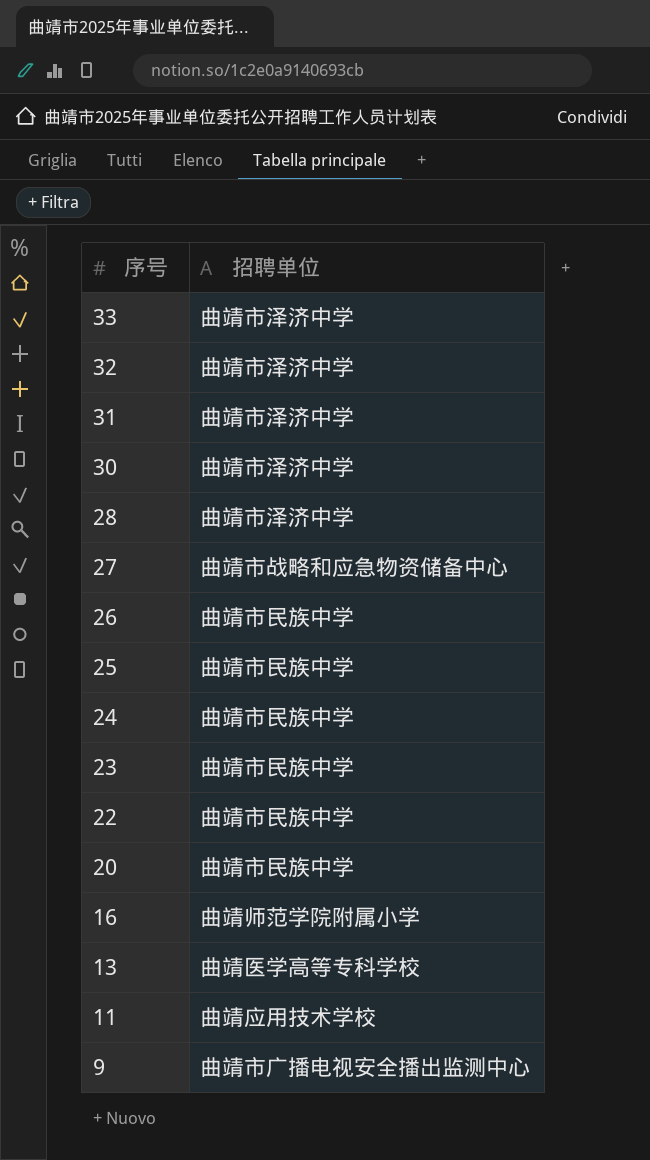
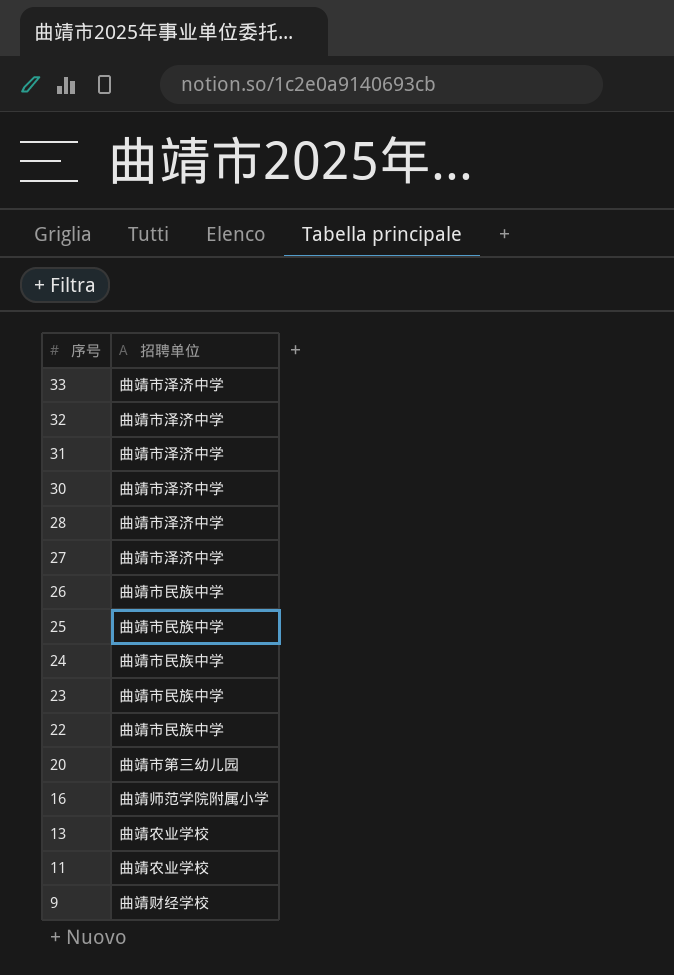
27 | 招聘单位: 曲靖市战略和应急物资储备中心 -> 曲靖市泽济中学
20 | 招聘单位: 曲靖市民族中学 -> 曲靖市第三幼儿园
13 | 招聘单位: 曲靖医学高等专科学校 -> 曲靖农业学校
11 | 招聘单位: 曲靖应用技术学校 -> 曲靖农业学校
9 | 招聘单位: 曲靖市广播电视安全播出监测中心 -> 曲靖财经学校

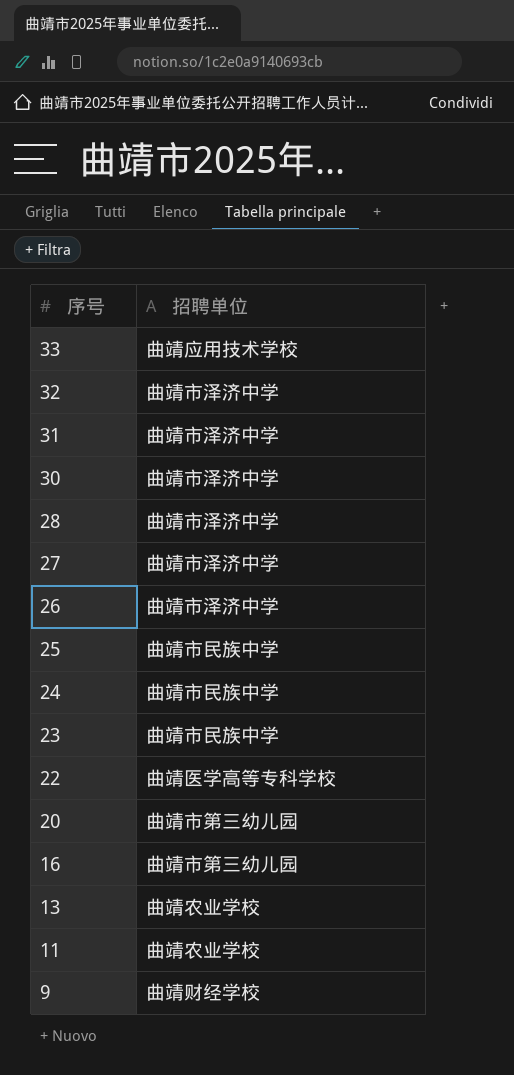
33 | 招聘单位: 曲靖市泽济中学 -> 曲靖应用技术学校
26 | 招聘单位: 曲靖市民族中学 -> 曲靖市泽济中学
22 | 招聘单位: 曲靖市民族中学 -> 曲靖医学高等专科学校
16 | 招聘单位: 曲靖师范学院附属小学 -> 曲靖市第三幼儿园

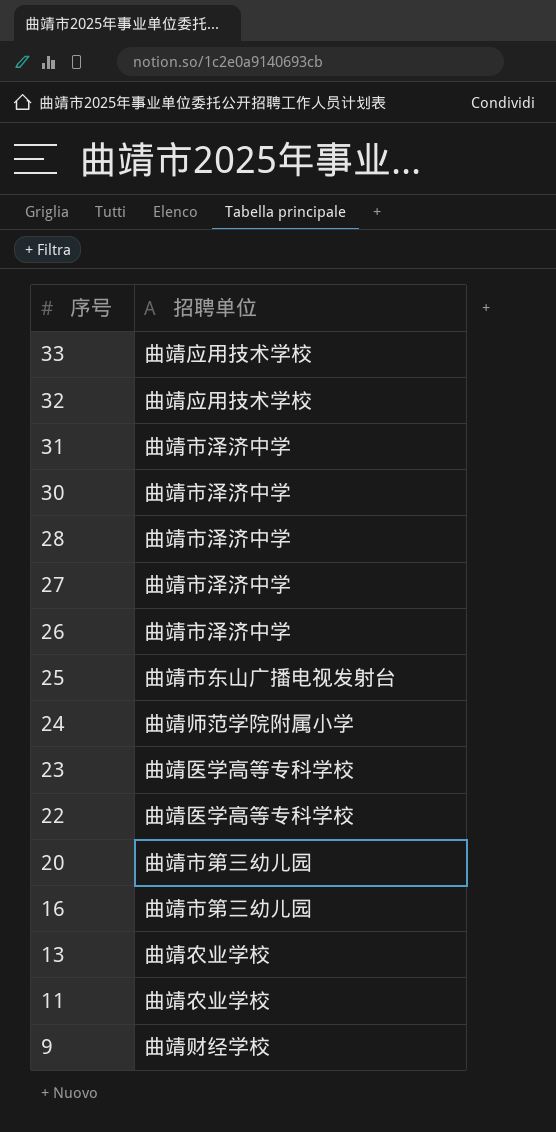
32 | 招聘单位: 曲靖市泽济中学 -> 曲靖应用技术学校
25 | 招聘单位: 曲靖市民族中学 -> 曲靖市东山广播电视发射台
24 | 招聘单位: 曲靖市民族中学 -> 曲靖师范学院附属小学
23 | 招聘单位: 曲靖市民族中学 -> 曲靖医学高等专科学校

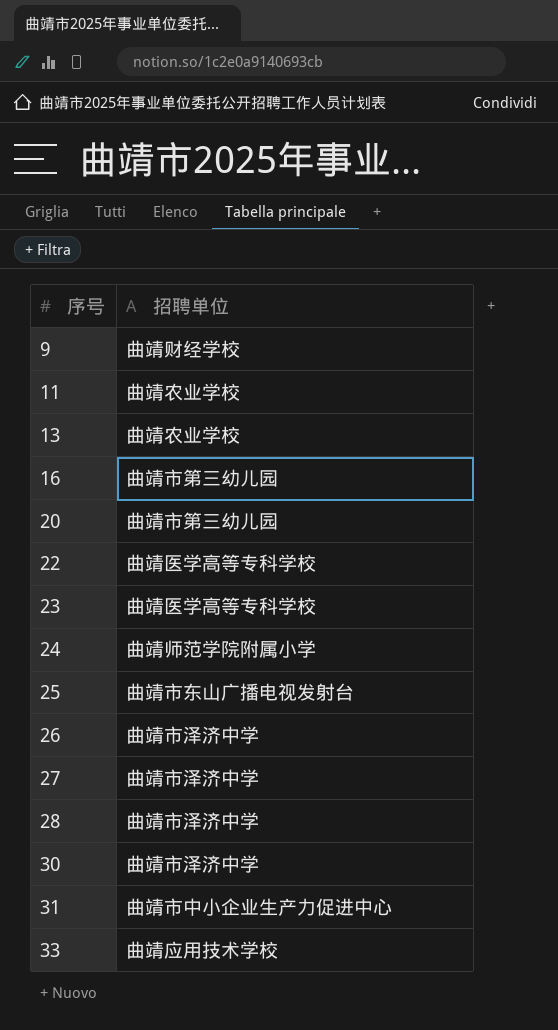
row order: 序号 descending -> 序号 ascending
row 32: 曲靖应用技术学校 -> none
31 | 招聘单位: 曲靖市泽济中学 -> 曲靖市中小企业生产力促进中心

